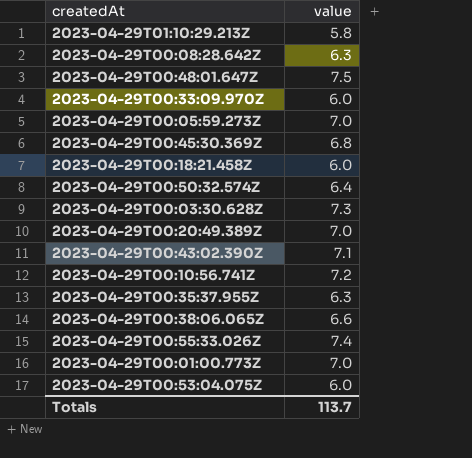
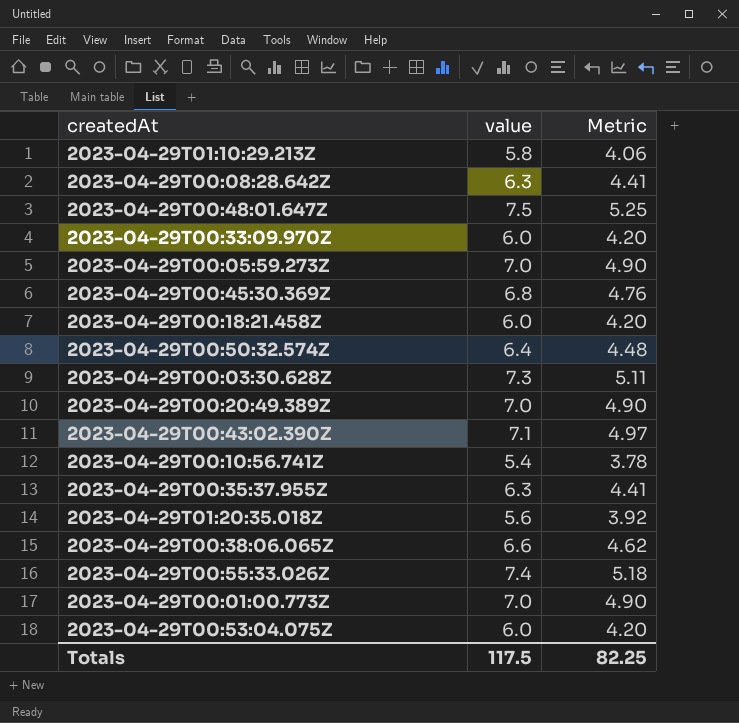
column Metric | formula: none -> [value] * 0.7
2023-04-29T00:10:56.741Z | value: 7.2 -> 5.4
row 2023-04-29T01:20:35.018Z: none -> 5.6 | 3.92
Totals | value: 113.7 -> 117.5

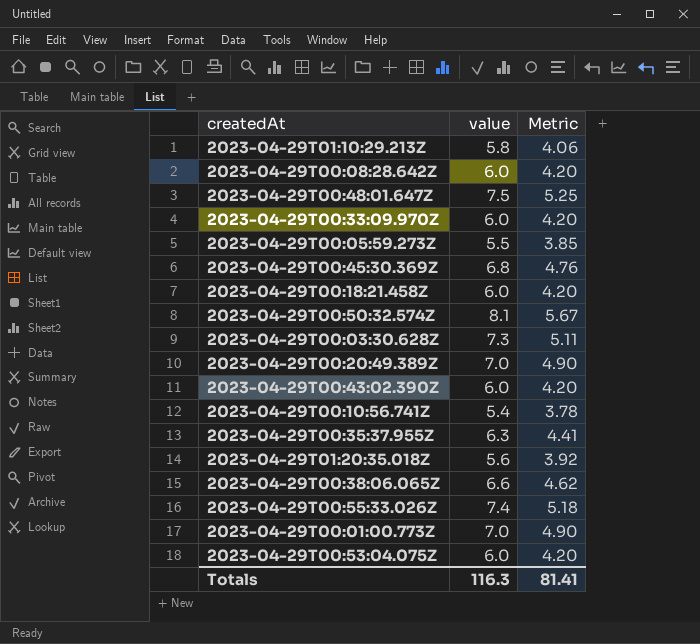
2023-04-29T00:08:28.642Z | value: 6.3 -> 6.0
2023-04-29T00:08:28.642Z | Metric: 4.41 -> 4.20
2023-04-29T00:05:59.273Z | value: 7.0 -> 5.5
2023-04-29T00:05:59.273Z | Metric: 4.90 -> 3.85
2023-04-29T00:50:32.574Z | value: 6.4 -> 8.1
2023-04-29T00:50:32.574Z | Metric: 4.48 -> 5.67
2023-04-29T00:43:02.390Z | value: 7.1 -> 6.0
2023-04-29T00:43:02.390Z | Metric: 4.97 -> 4.20
Totals | value: 117.5 -> 116.3
Totals | Metric: 82.25 -> 81.41

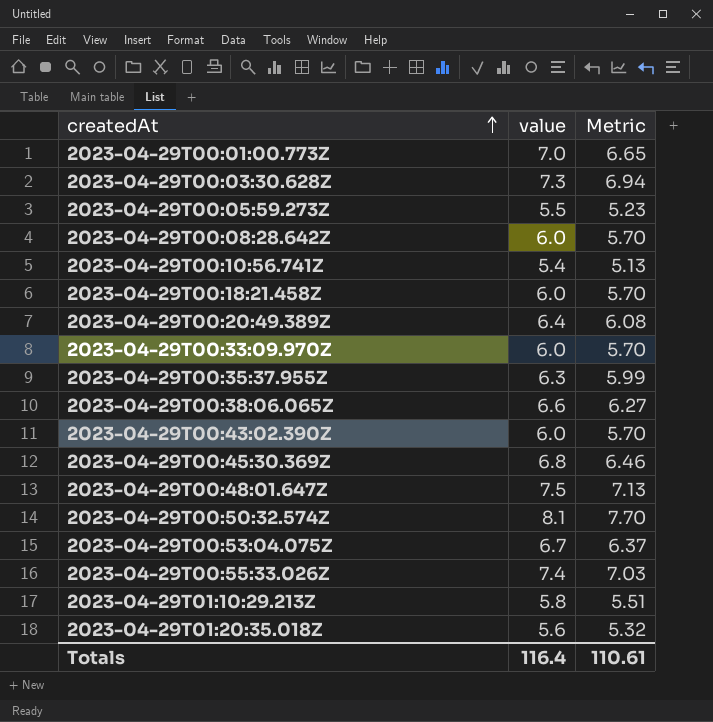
row order: none -> createdAt ascending
column Metric | formula: [value] * 0.7 -> [value] * 0.95
2023-04-29T00:20:49.389Z | value: 7.0 -> 6.4
2023-04-29T00:53:04.075Z | value: 6.0 -> 6.7
Totals | value: 116.3 -> 116.4
Totals | Metric: 81.41 -> 110.61

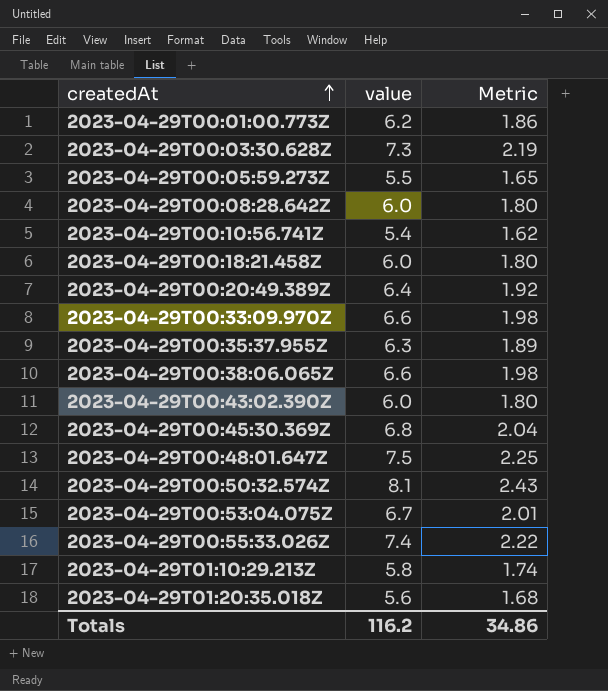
column Metric | formula: [value] * 0.95 -> [value] * 0.3
2023-04-29T00:01:00.773Z | value: 7.0 -> 6.2
2023-04-29T00:33:09.970Z | value: 6.0 -> 6.6
Totals | value: 116.4 -> 116.2
Totals | Metric: 110.61 -> 34.86

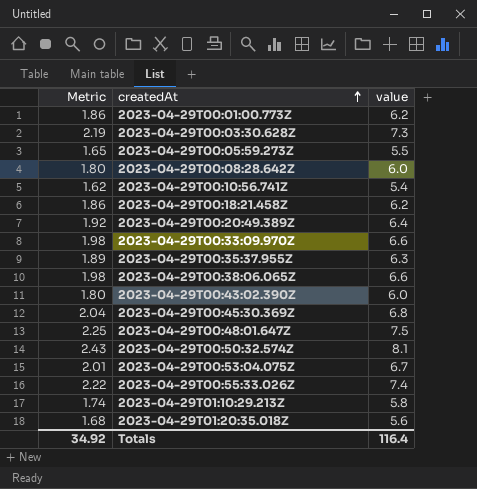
column Metric | position: 3 -> 1
2023-04-29T00:18:21.458Z | Metric: 1.80 -> 1.86
2023-04-29T00:18:21.458Z | value: 6.0 -> 6.2
Totals | Metric: 34.86 -> 34.92
Totals | value: 116.2 -> 116.4

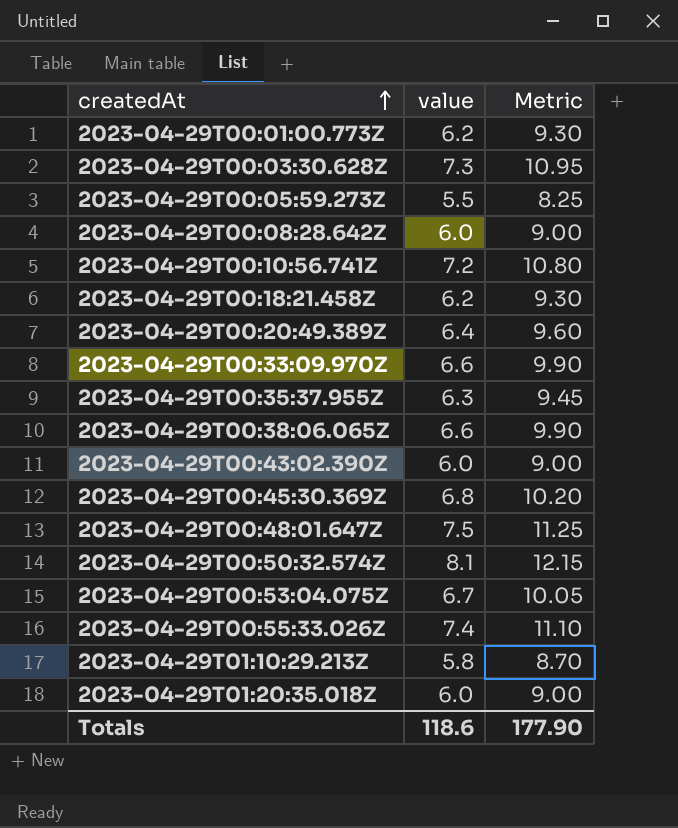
column Metric | formula: [value] * 0.3 -> [value] * 1.5
column Metric | position: 1 -> 3
2023-04-29T00:10:56.741Z | value: 5.4 -> 7.2
2023-04-29T01:20:35.018Z | value: 5.6 -> 6.0
Totals | value: 116.4 -> 118.6
Totals | Metric: 34.92 -> 177.90

